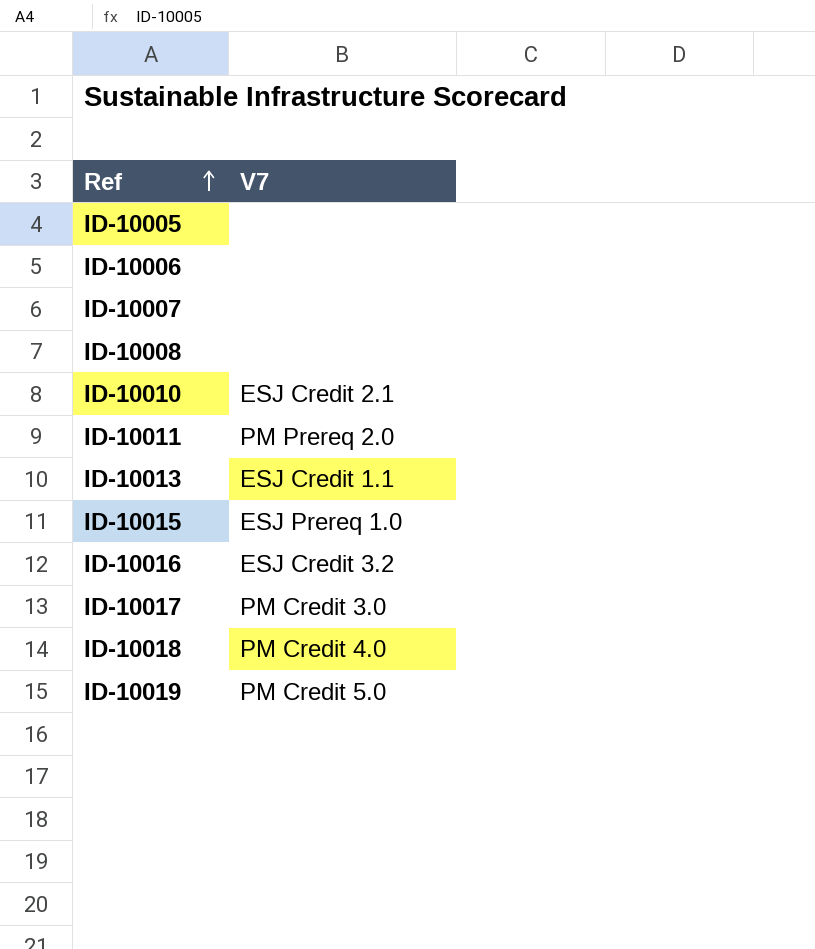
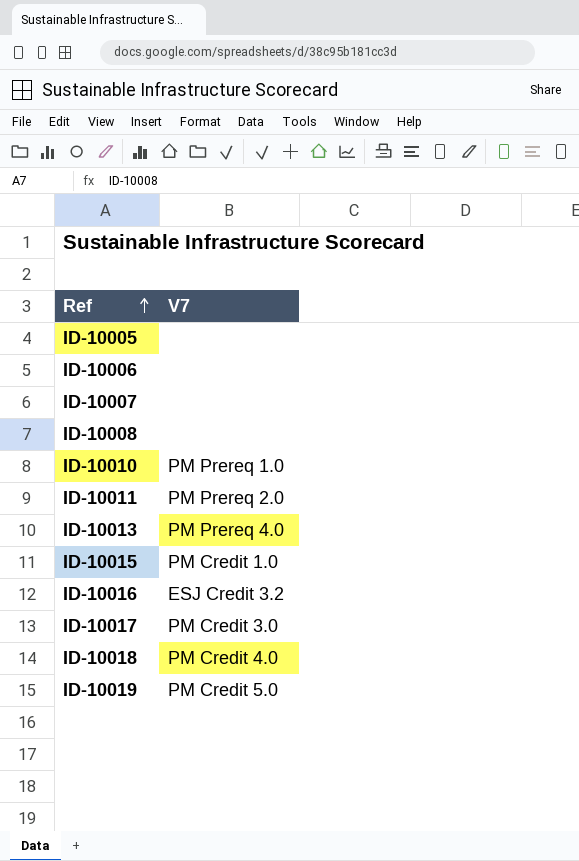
ID-10010 | V7: ESJ Credit 2.1 -> PM Prereq 1.0
ID-10013 | V7: ESJ Credit 1.1 -> PM Prereq 4.0
ID-10015 | V7: ESJ Prereq 1.0 -> PM Credit 1.0

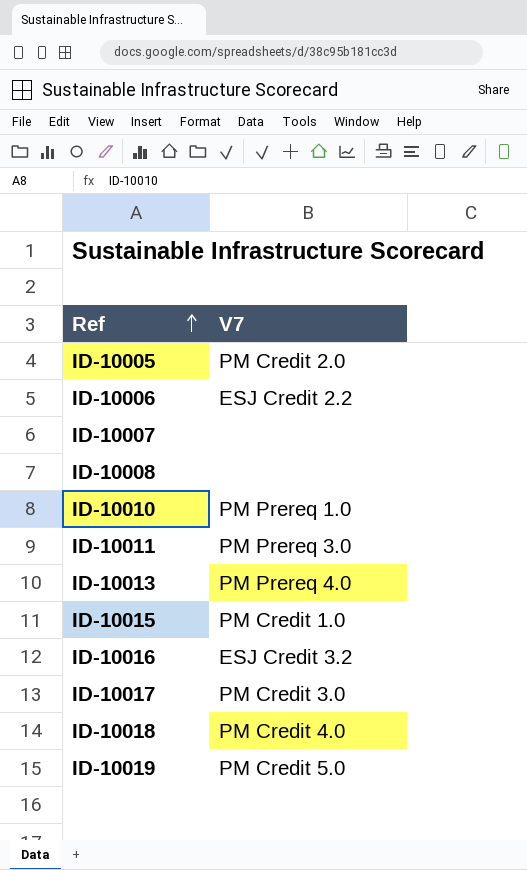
ID-10005 | V7: none -> PM Credit 2.0
ID-10006 | V7: none -> ESJ Credit 2.2
ID-10011 | V7: PM Prereq 2.0 -> PM Prereq 3.0

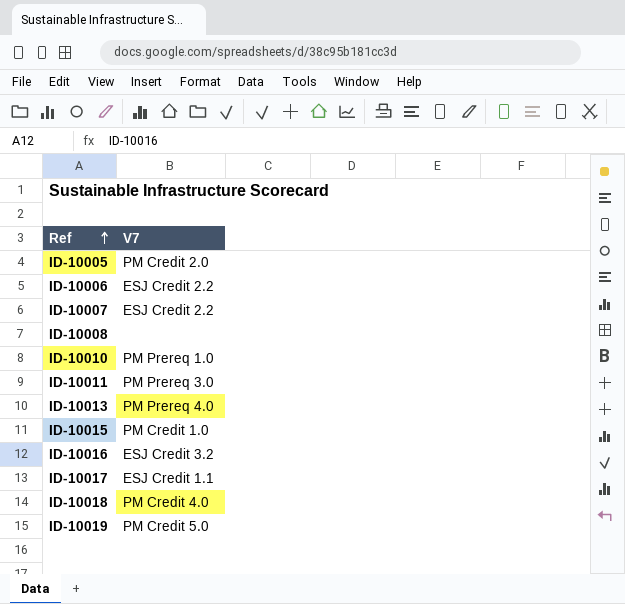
ID-10007 | V7: none -> ESJ Credit 2.2
ID-10017 | V7: PM Credit 3.0 -> ESJ Credit 1.1

